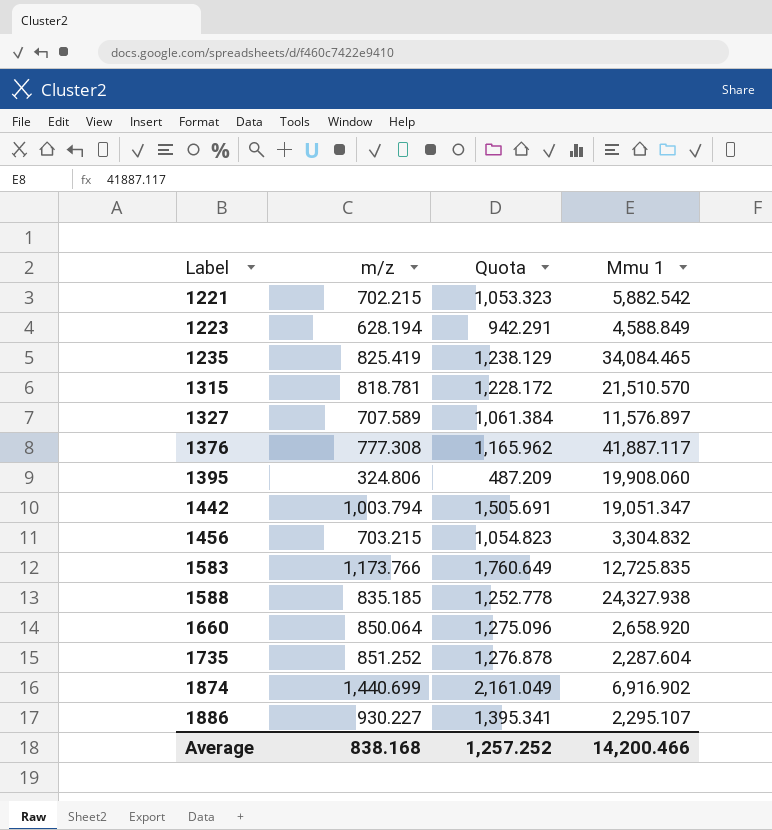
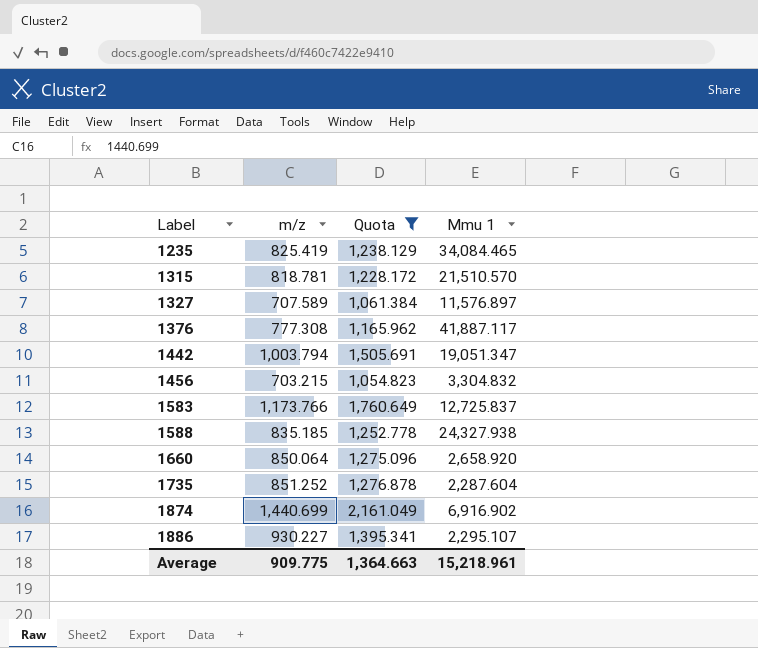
filter: none -> Quota >= 1,054.823
1583 | Mmu 1: 12,725.835 -> 12,725.837
Average | m/z: 838.168 -> 909.775
Average | Quota: 1,257.252 -> 1,364.663
Average | Mmu 1: 14,200.466 -> 15,218.961

